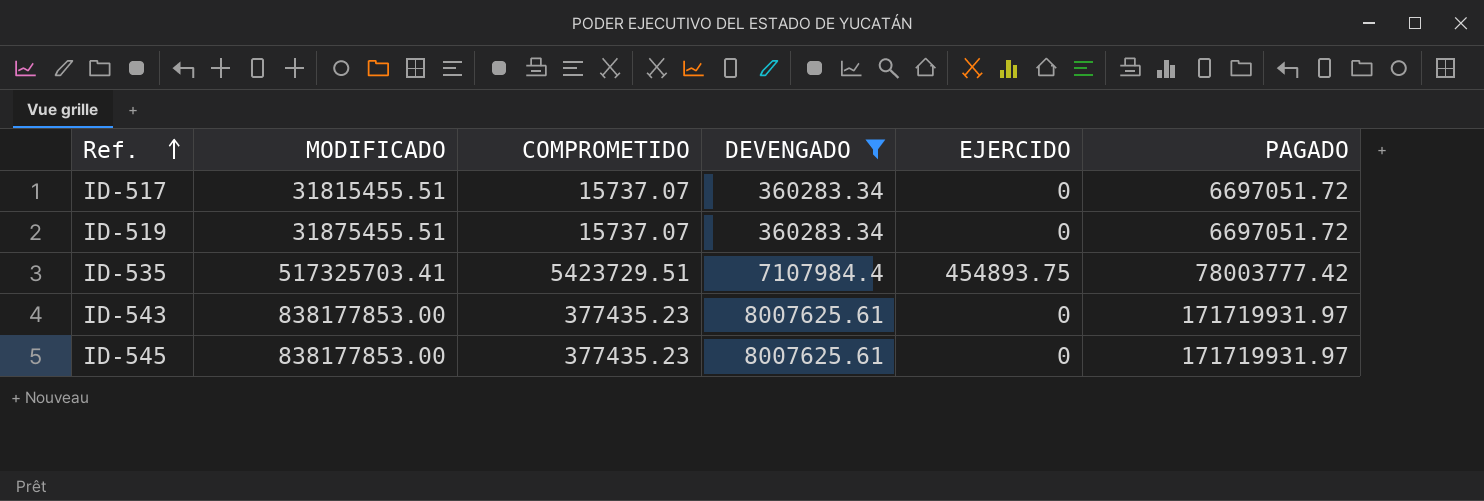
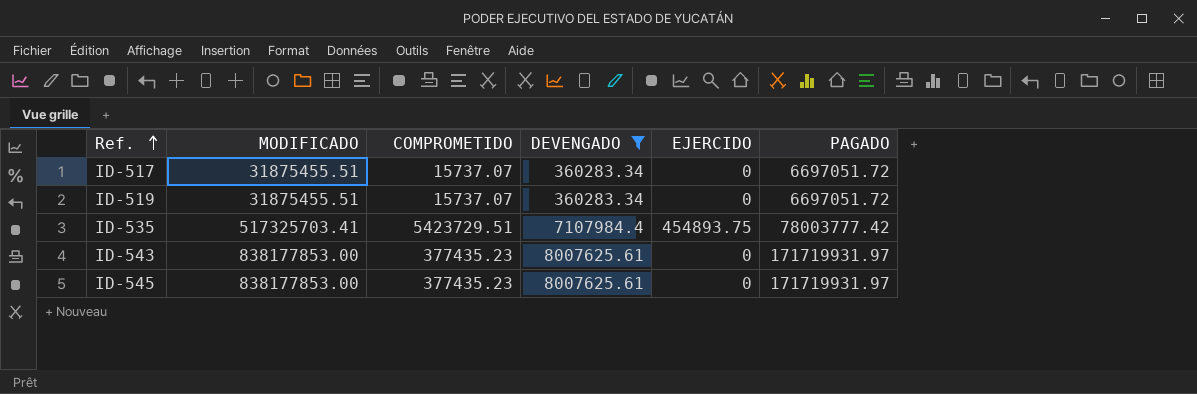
ID-517 | MODIFICADO: 31815455.51 -> 31875455.51

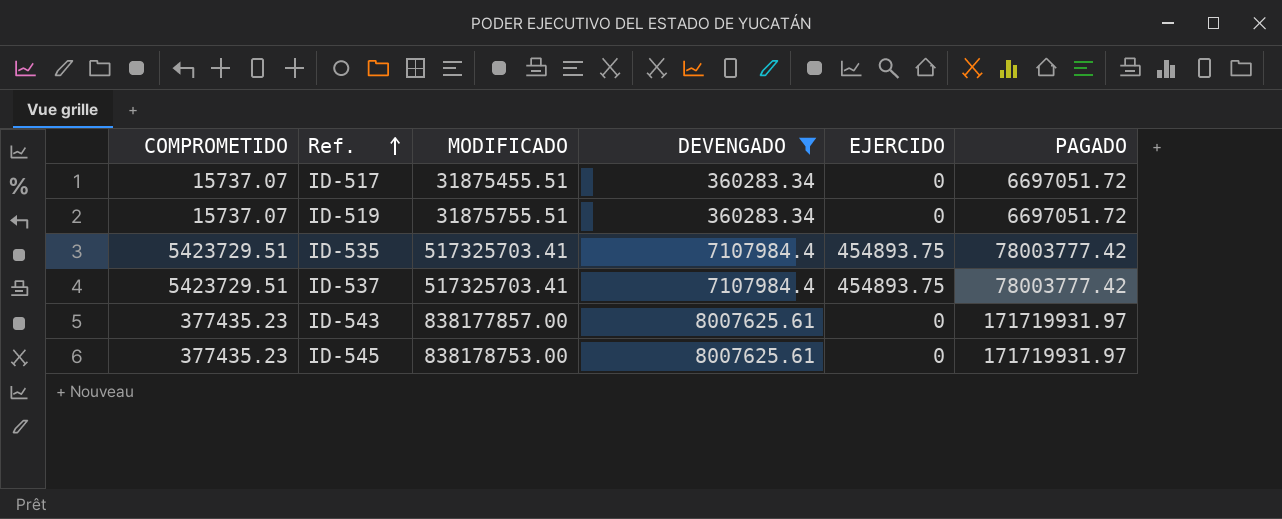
column COMPROMETIDO | position: 3 -> 1
ID-519 | MODIFICADO: 31875455.51 -> 31875755.51
row ID-537: none -> 5423729.51 | 517325703.41 | 7107984.4 | 454893.75 | 78003777.42
ID-543 | MODIFICADO: 838177853.00 -> 838177857.00
ID-545 | MODIFICADO: 838177853.00 -> 838178753.00

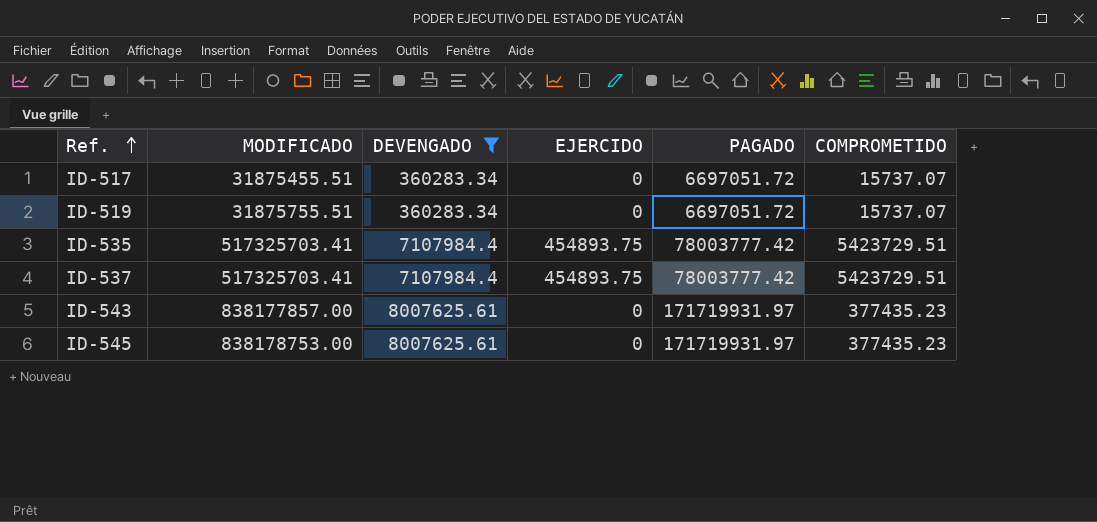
column COMPROMETIDO | position: 1 -> 6

